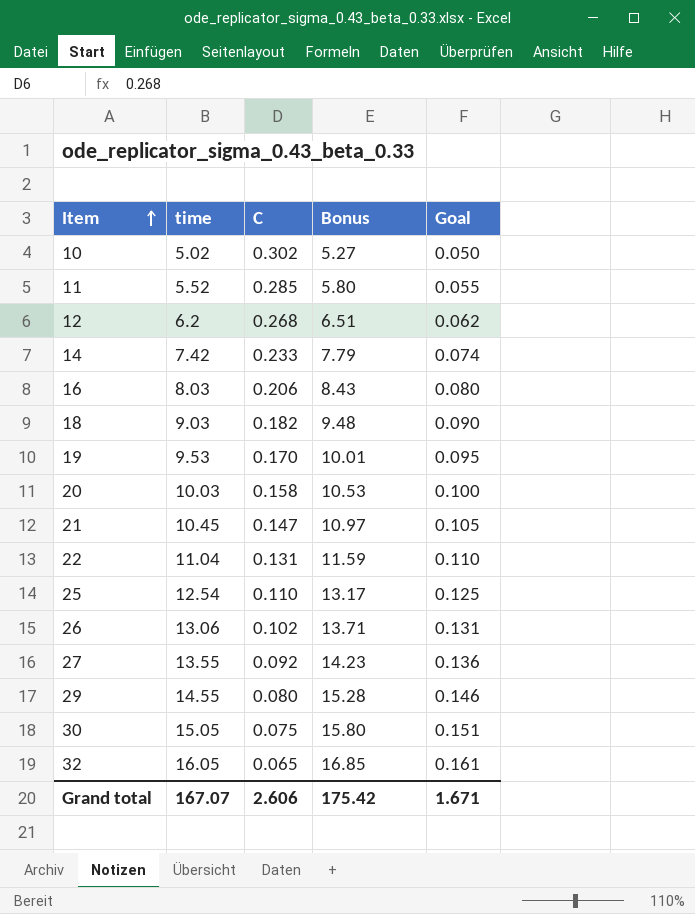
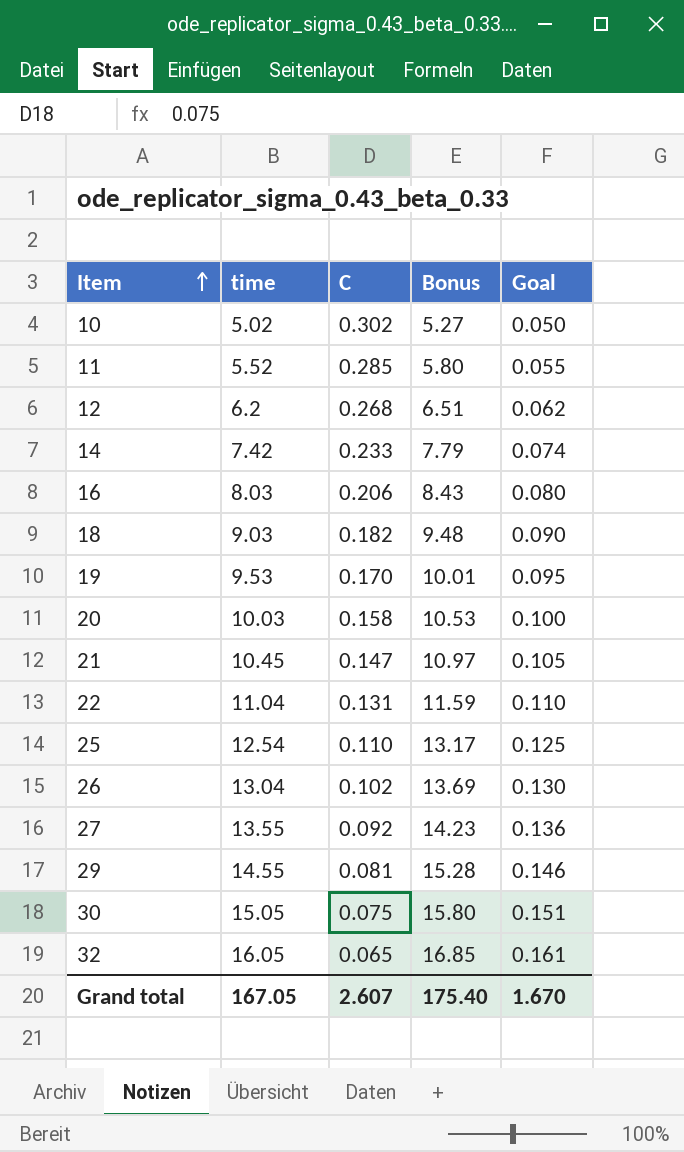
26 | time: 13.06 -> 13.04
26 | Bonus: 13.71 -> 13.69
26 | Goal: 0.131 -> 0.130
29 | C: 0.080 -> 0.081
Grand total | time: 167.07 -> 167.05
Grand total | C: 2.606 -> 2.607
Grand total | Bonus: 175.42 -> 175.40
Grand total | Goal: 1.671 -> 1.670

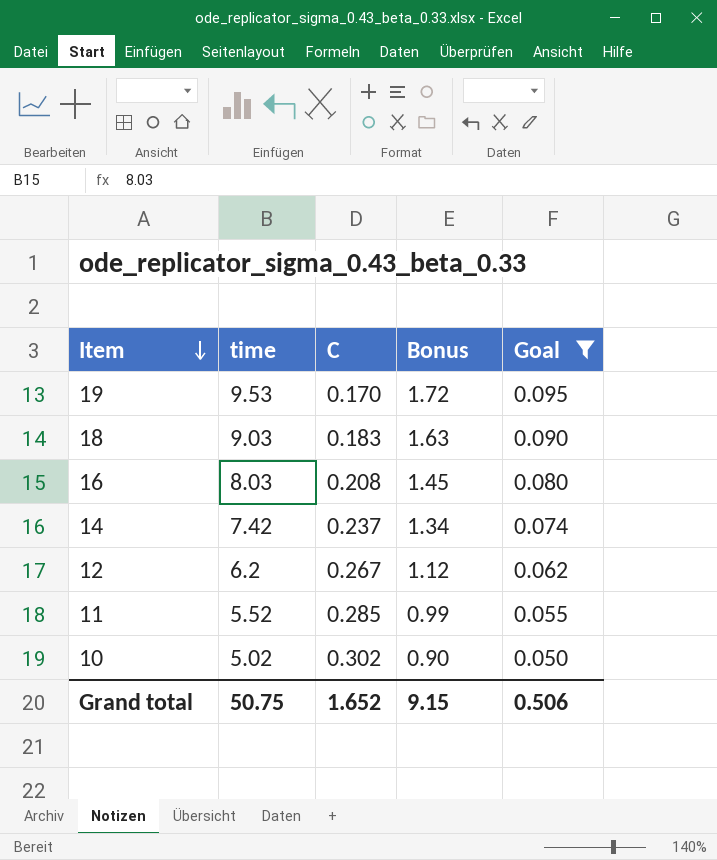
filter: none -> Goal <= 0.095
row order: Item ascending -> Item descending
column Bonus | formula: [time] * 1.05 -> [time] * 0.18
18 | C: 0.182 -> 0.183
16 | C: 0.206 -> 0.208
14 | C: 0.233 -> 0.237
12 | C: 0.268 -> 0.267
Grand total | time: 167.05 -> 50.75
Grand total | C: 2.607 -> 1.652
Grand total | Bonus: 175.40 -> 9.15
Grand total | Goal: 1.670 -> 0.506

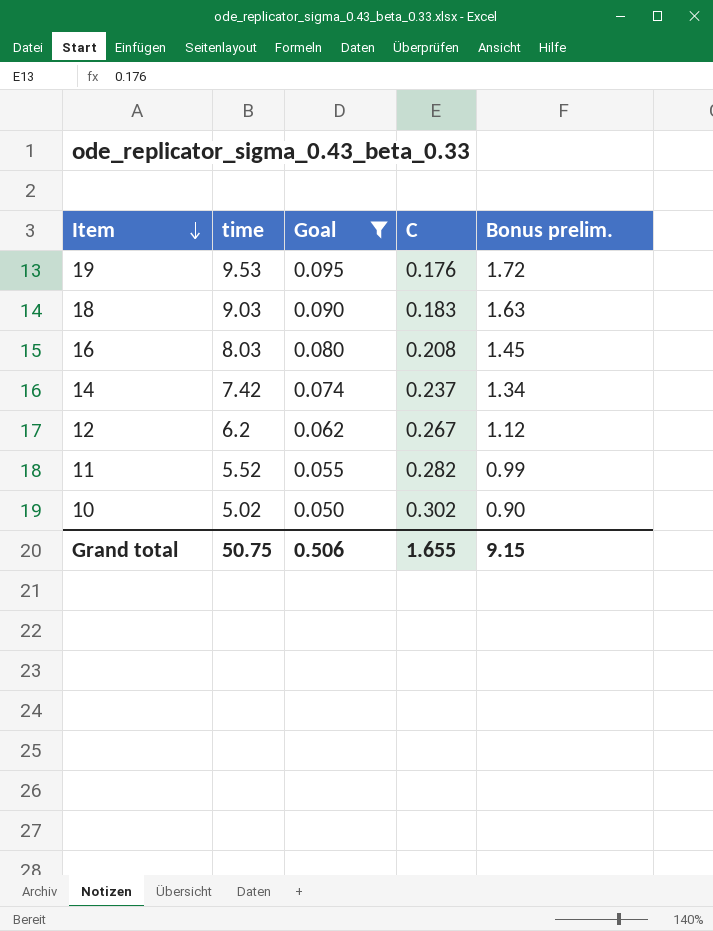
column Goal | position: 5 -> 3
column name: Bonus -> Bonus prelim.
19 | C: 0.170 -> 0.176
11 | C: 0.285 -> 0.282
Grand total | C: 1.652 -> 1.655

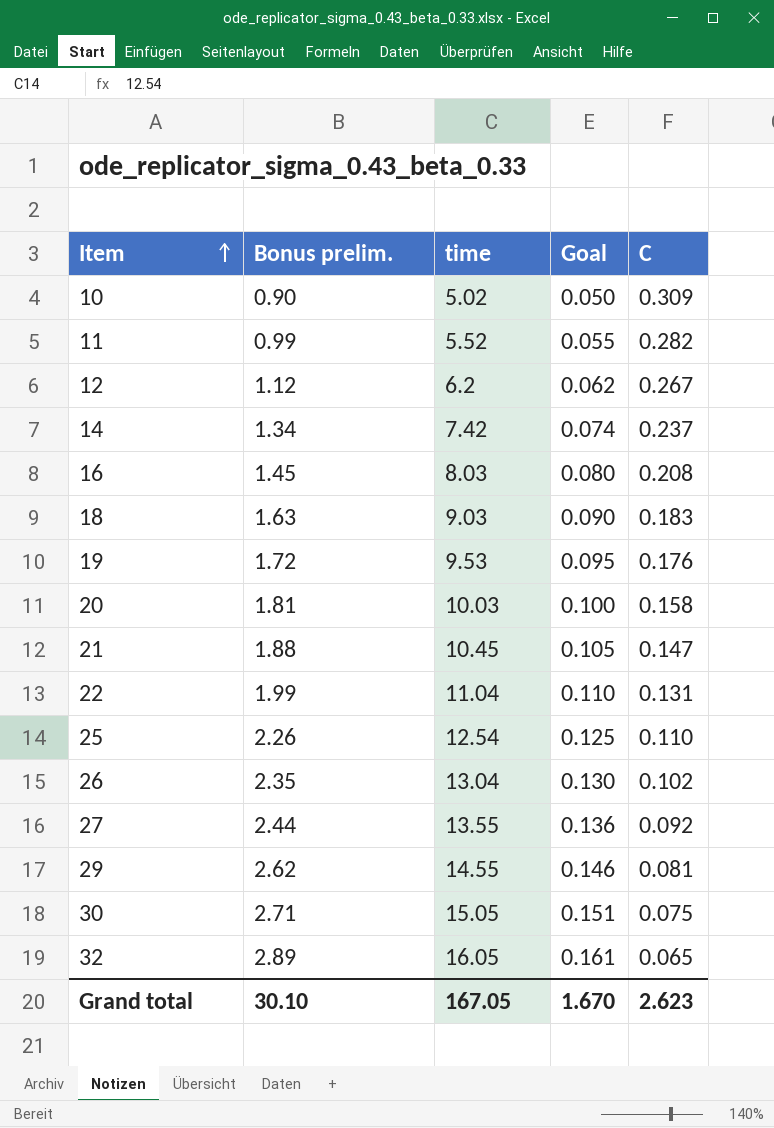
filter: Goal <= 0.095 -> none
row order: Item descending -> Item ascending
column Bonus prelim. | position: 5 -> 2
10 | C: 0.302 -> 0.309
Grand total | Bonus prelim.: 9.15 -> 30.10
Grand total | time: 50.75 -> 167.05
Grand total | Goal: 0.506 -> 1.670
Grand total | C: 1.655 -> 2.623

